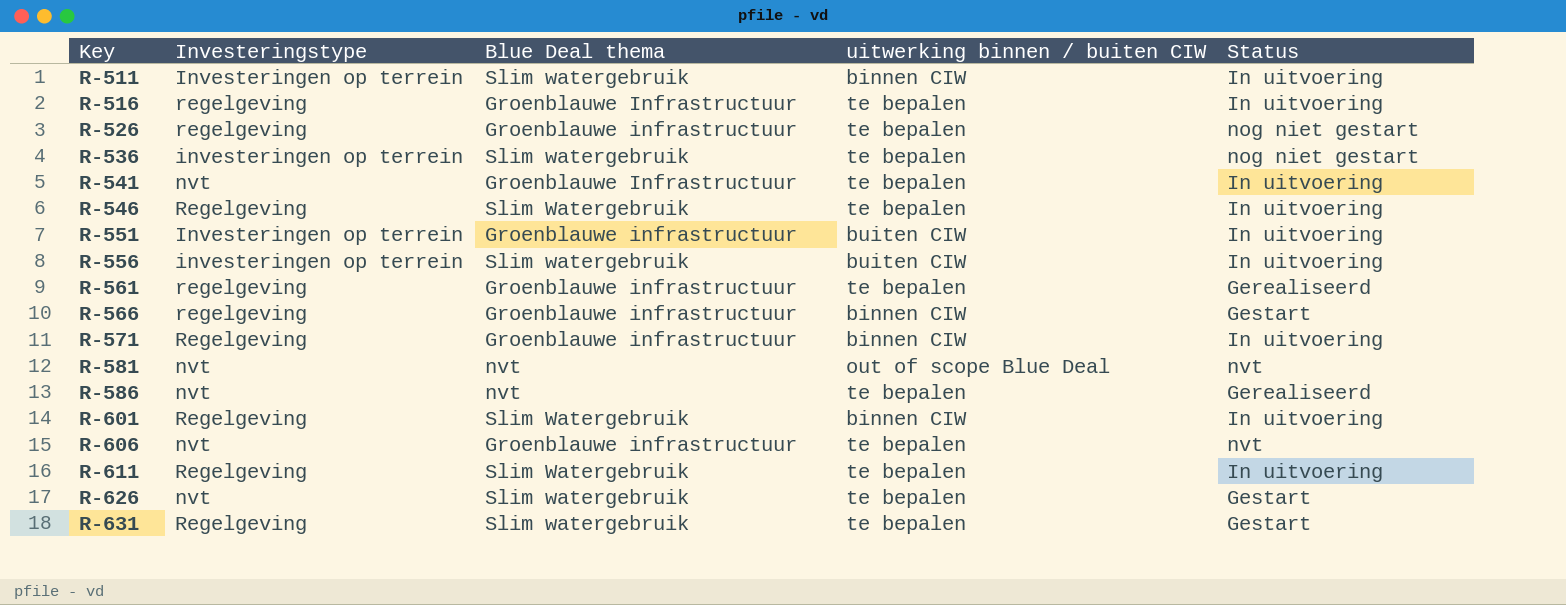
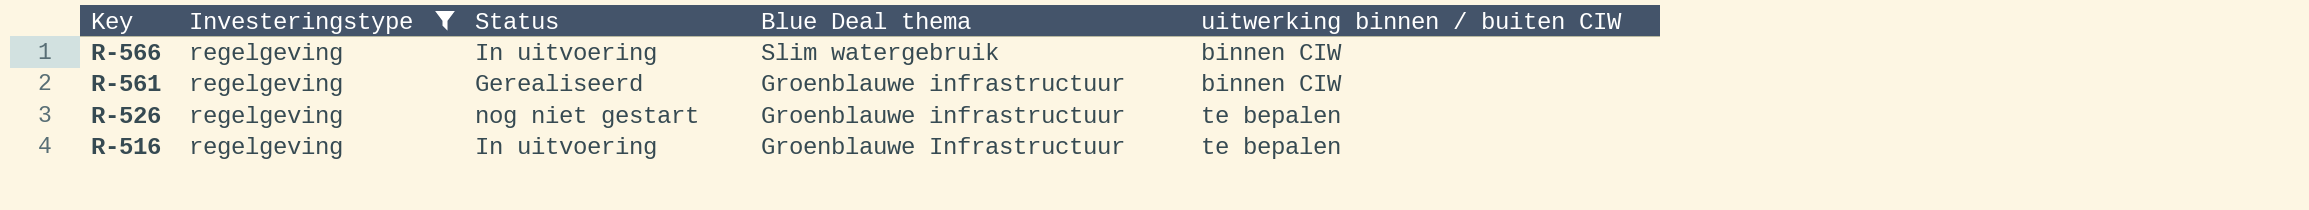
filter: none -> Investeringstype = regelgeving
row order: Key ascending -> Key descending
column Status | position: 5 -> 3
R-566 | Status: Gestart -> In uitvoering
R-566 | Blue Deal thema: Groenblauwe infrastructuur -> Slim watergebruik
R-561 | uitwerking binnen / buiten CIW: te bepalen -> binnen CIW

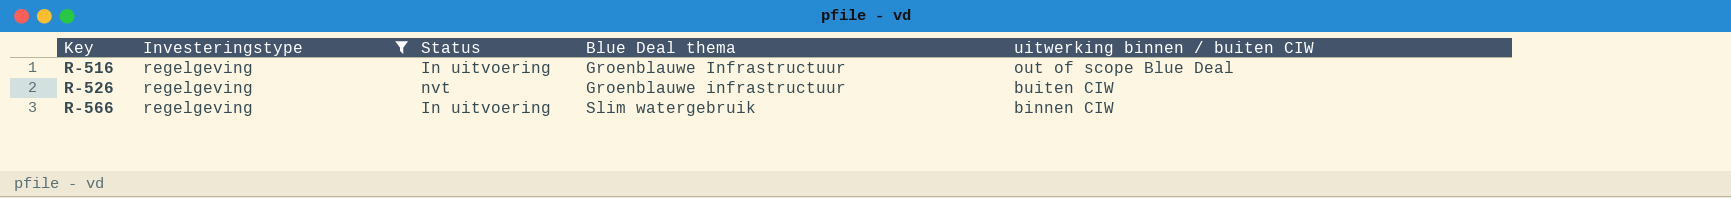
row order: Key descending -> Key ascending
row R-561: regelgeving | Gerealiseerd | Groenblauwe infrastructuur | binnen CIW -> none
R-516 | uitwerking binnen / buiten CIW: te bepalen -> out of scope Blue Deal
R-526 | Status: nog niet gestart -> nvt
R-526 | uitwerking binnen / buiten CIW: te bepalen -> buiten CIW

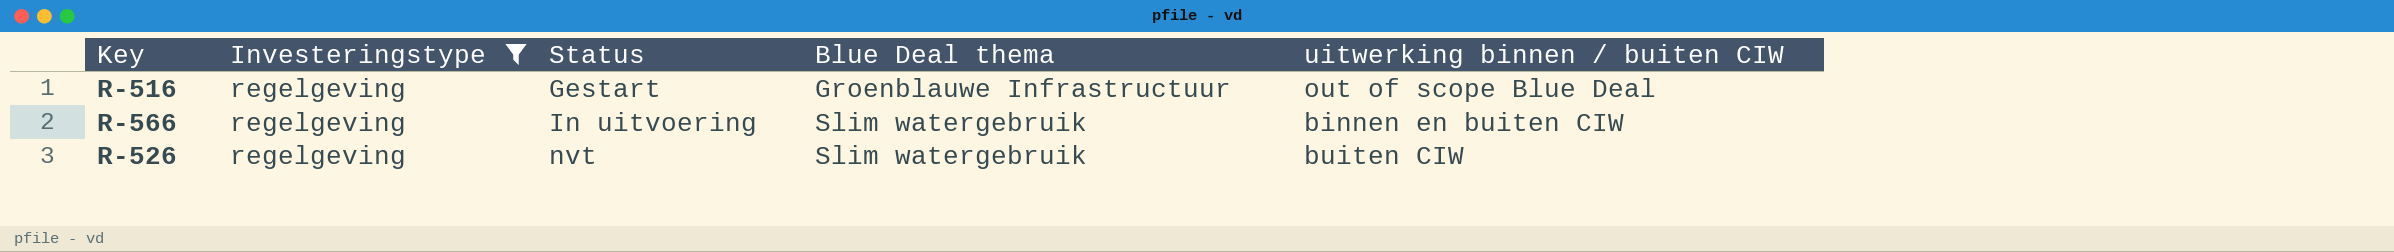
row order: Key ascending -> Status ascending
R-516 | Status: In uitvoering -> Gestart
R-566 | uitwerking binnen / buiten CIW: binnen CIW -> binnen en buiten CIW
R-526 | Blue Deal thema: Groenblauwe infrastructuur -> Slim watergebruik

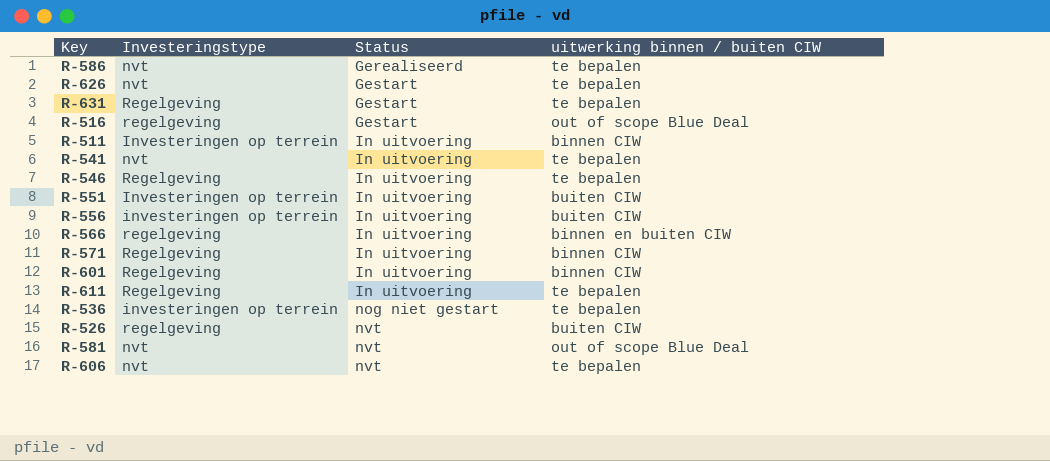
filter: Investeringstype = regelgeving -> none
column Blue Deal thema | position: 4 -> none

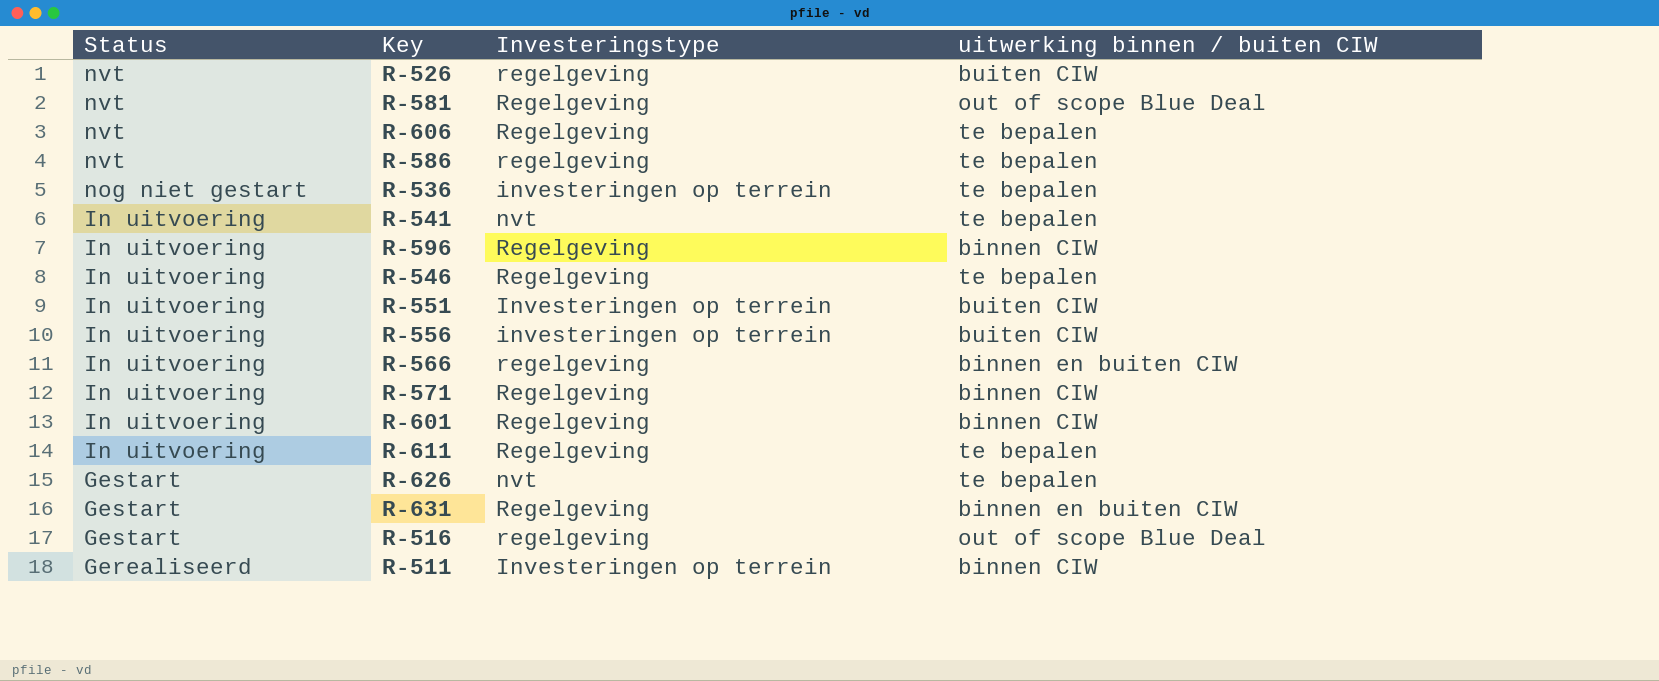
row order: Status ascending -> Status descending
column Status | position: 3 -> 1
R-581 | Investeringstype: nvt -> Regelgeving
R-606 | Investeringstype: nvt -> Regelgeving
R-586 | Status: Gerealiseerd -> nvt
R-586 | Investeringstype: nvt -> regelgeving
row R-596: none -> In uitvoering | Regelgeving | binnen CIW
R-631 | uitwerking binnen / buiten CIW: te bepalen -> binnen en buiten CIW
R-511 | Status: In uitvoering -> Gerealiseerd

